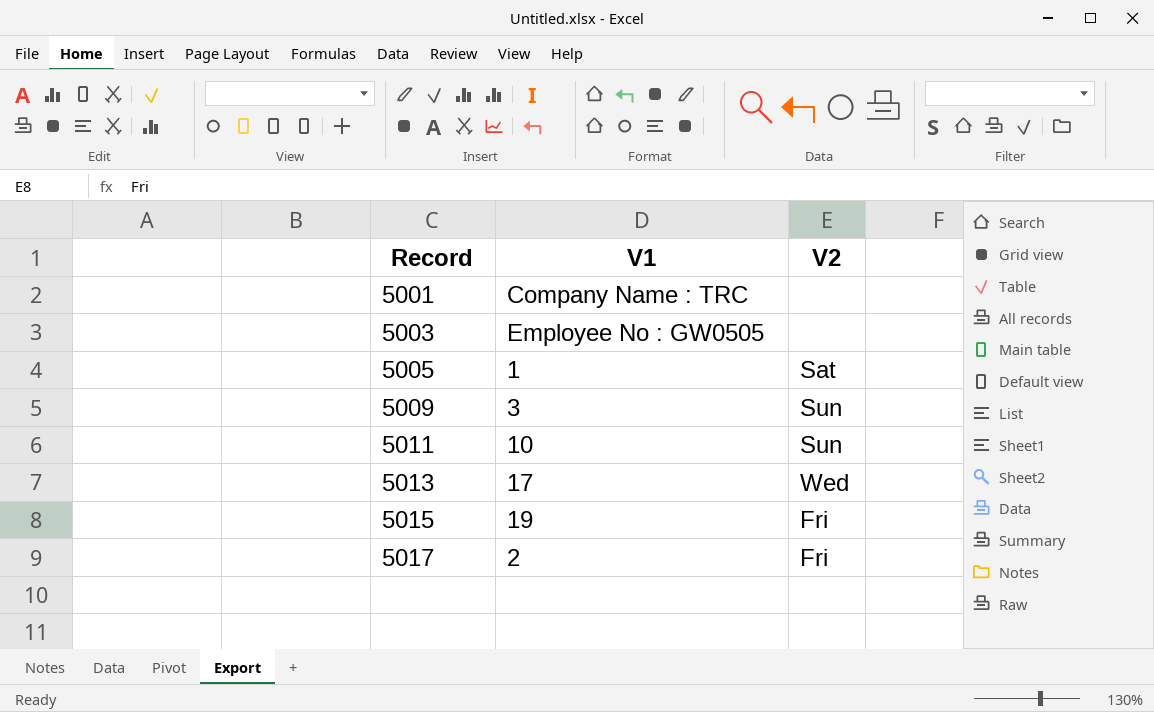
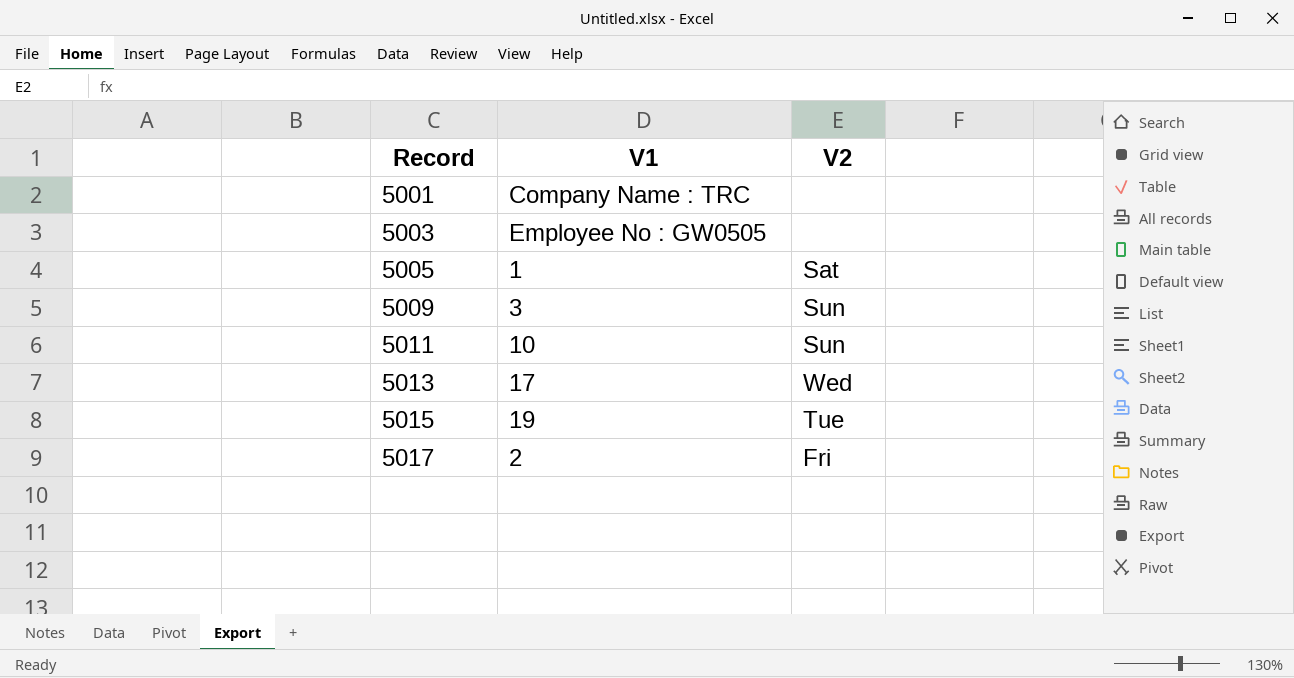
5015 | V2: Fri -> Tue

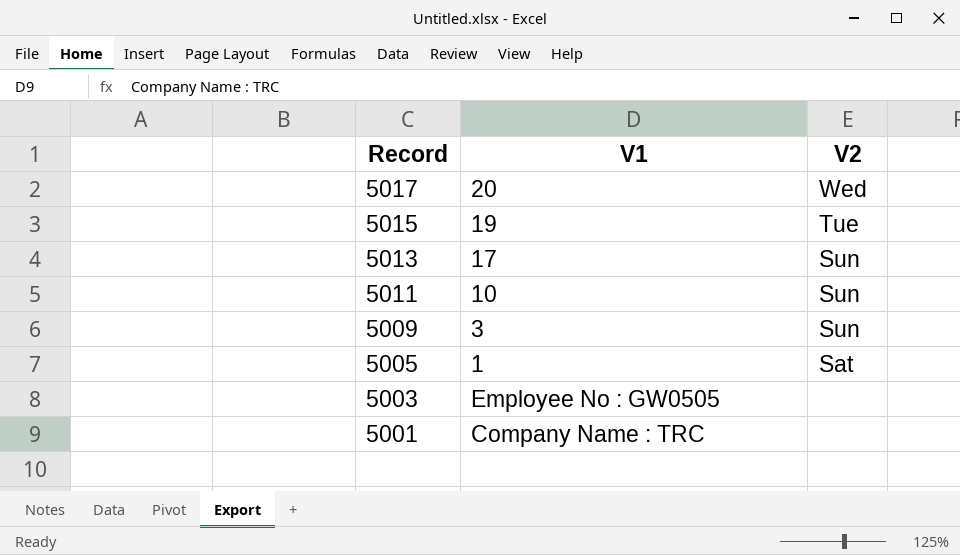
row order: Record ascending -> Record descending
5017 | V1: 2 -> 20
5017 | V2: Fri -> Wed
5013 | V2: Wed -> Sun

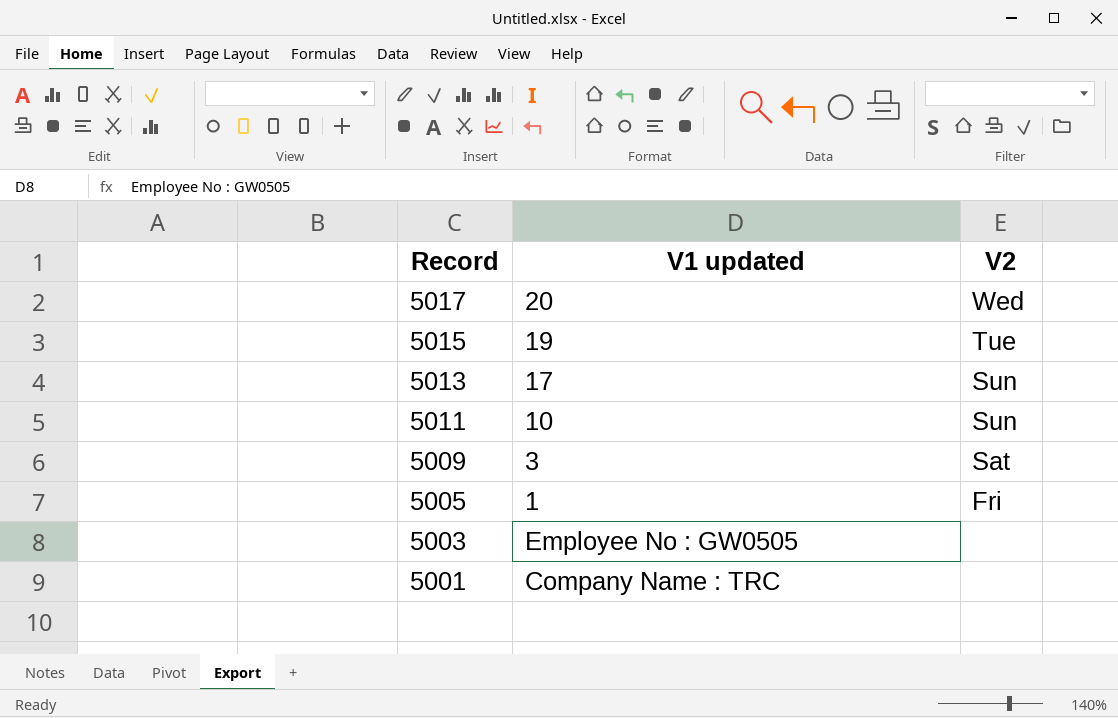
column name: V1 -> V1 updated
5009 | V2: Sun -> Sat
5005 | V2: Sat -> Fri

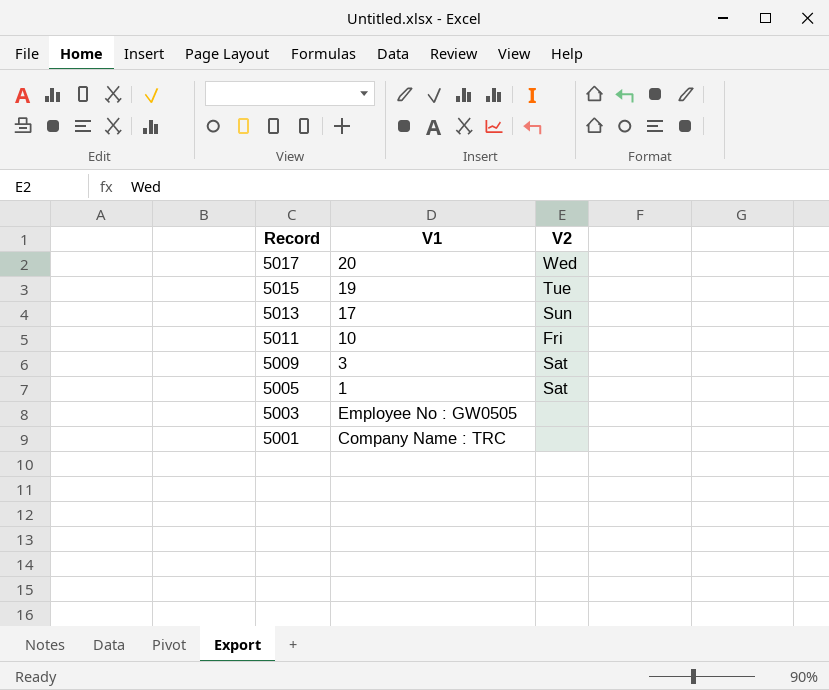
column name: V1 updated -> V1
5011 | V2: Sun -> Fri
5005 | V2: Fri -> Sat

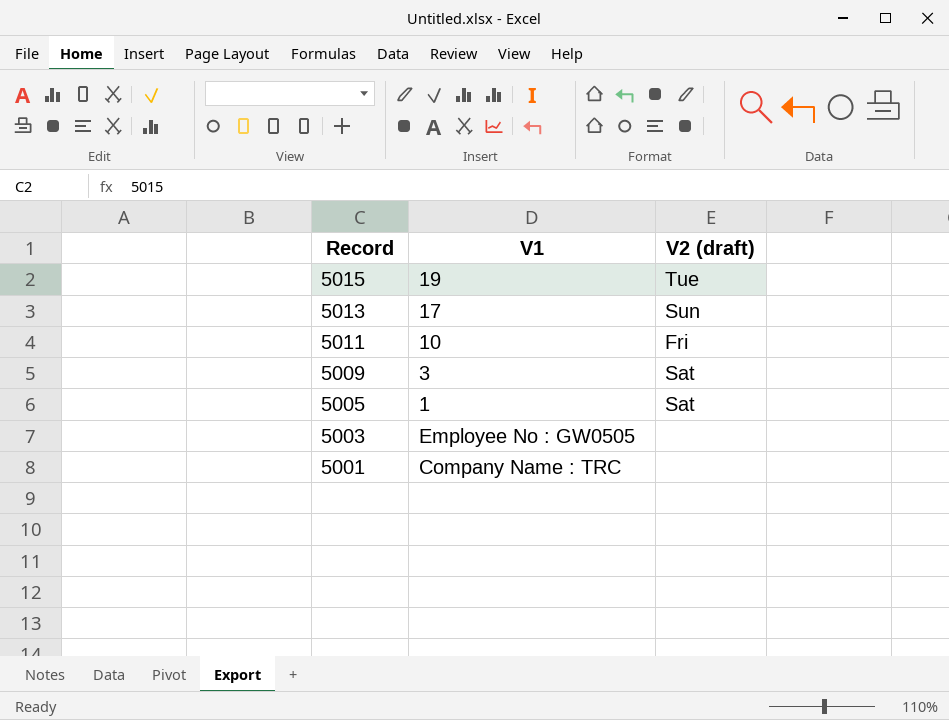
column name: V2 -> V2 (draft)
row 5017: 20 | Wed -> none

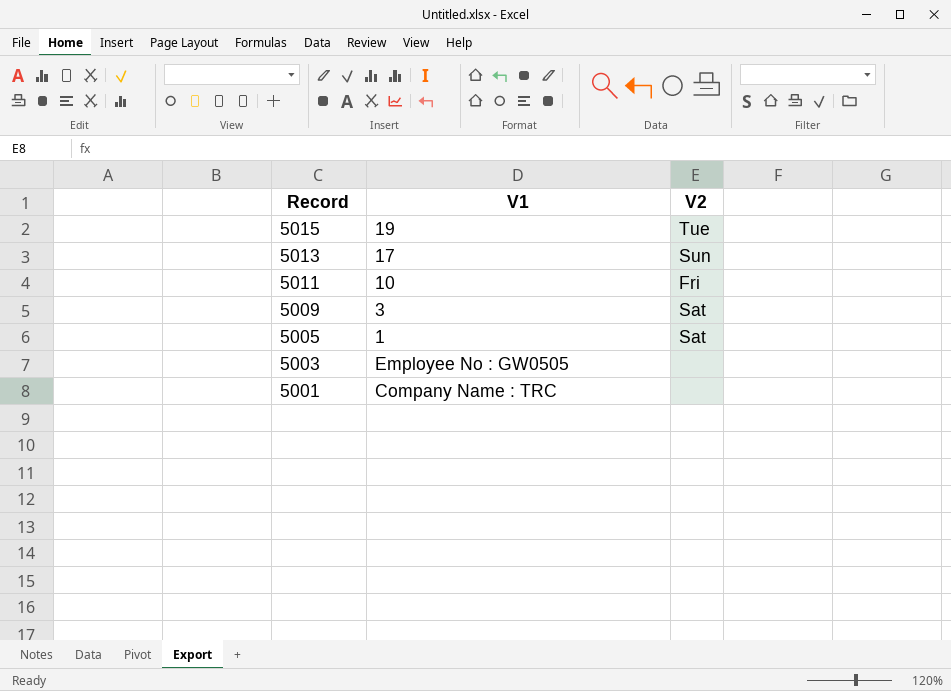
column name: V2 (draft) -> V2

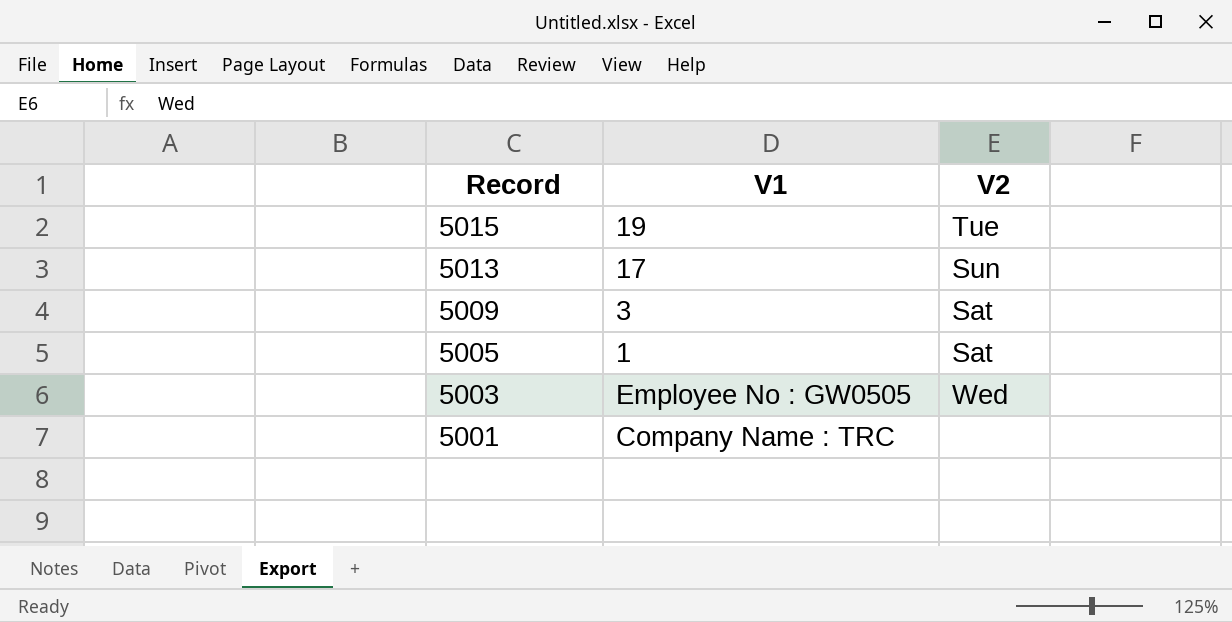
row 5011: 10 | Fri -> none
5003 | V2: none -> Wed

